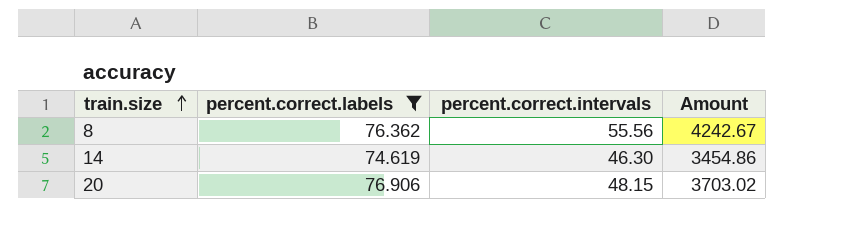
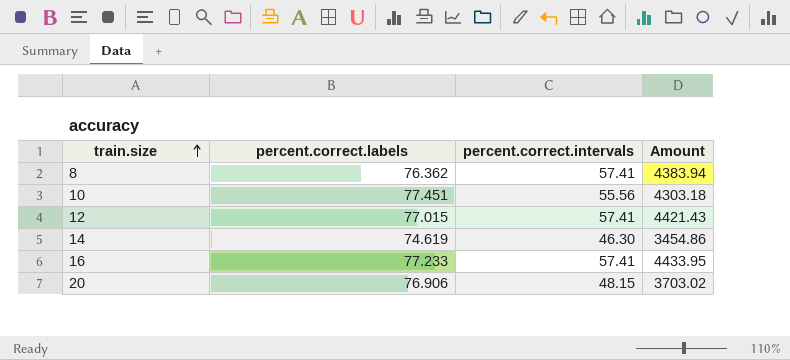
filter: percent.correct.labels <= 76.906 -> none
8 | percent.correct.intervals: 55.56 -> 57.41
8 | Amount: 4242.67 -> 4383.94

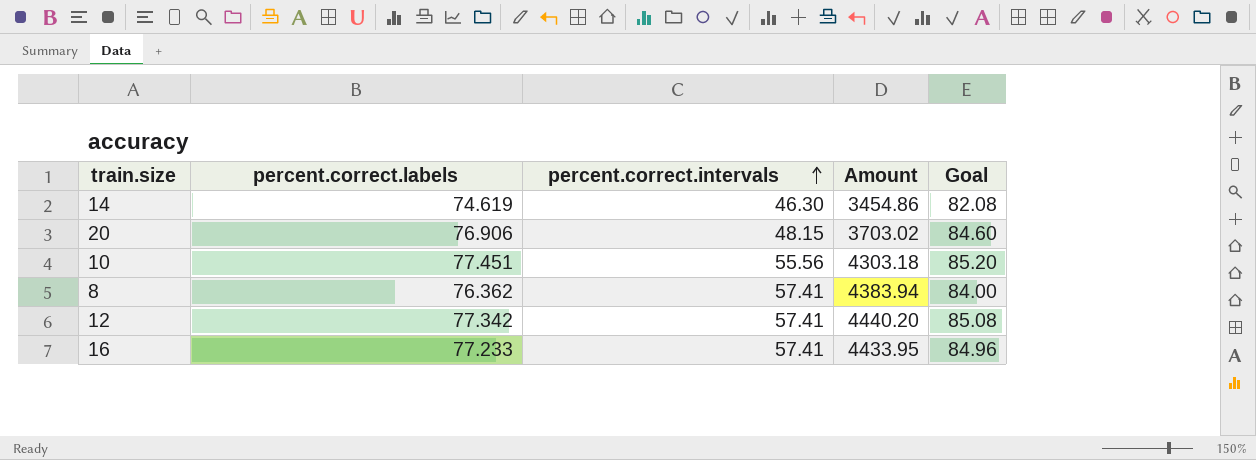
row order: train.size ascending -> percent.correct.intervals ascending
column Goal | formula: none -> [percent.correct.labels] * 1.1
12 | percent.correct.labels: 77.015 -> 77.342
12 | Amount: 4421.43 -> 4440.20

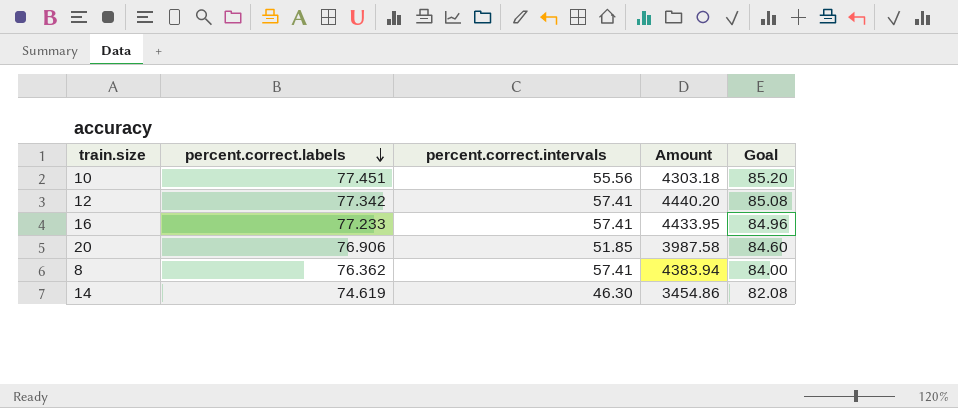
row order: percent.correct.intervals ascending -> percent.correct.labels descending
20 | percent.correct.intervals: 48.15 -> 51.85
20 | Amount: 3703.02 -> 3987.58

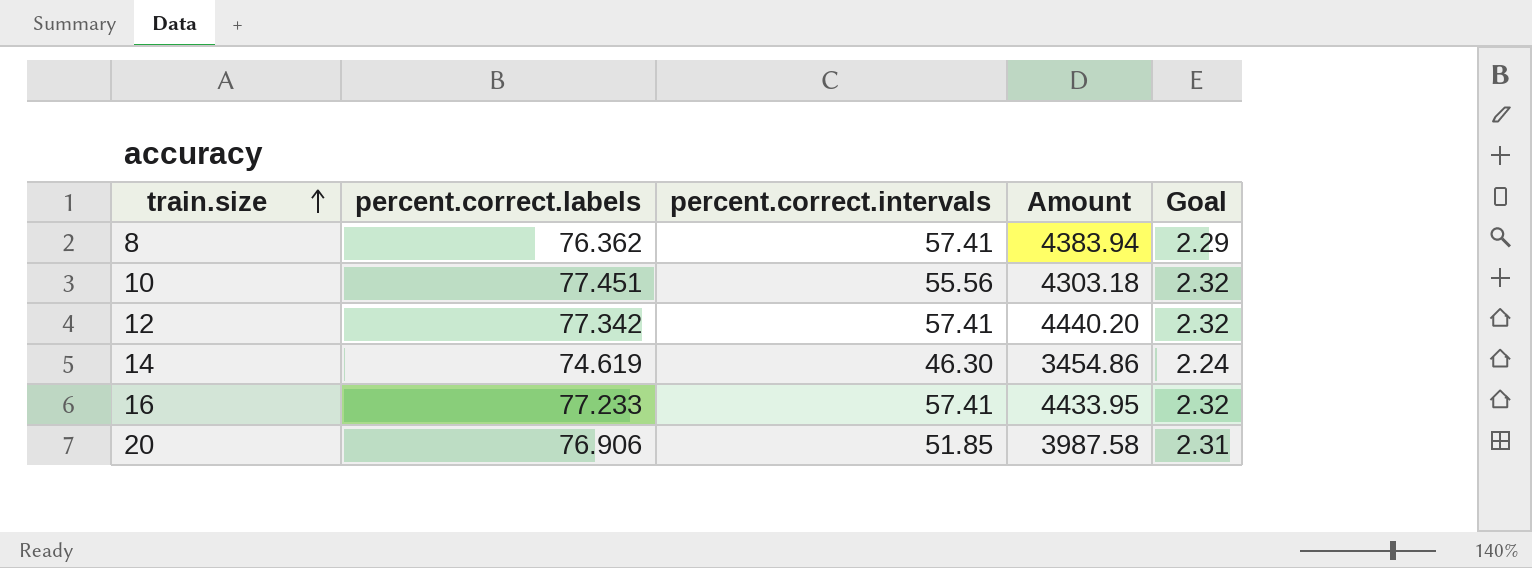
row order: percent.correct.labels descending -> train.size ascending
column Goal | formula: [percent.correct.labels] * 1.1 -> [percent.correct.labels] * 0.03

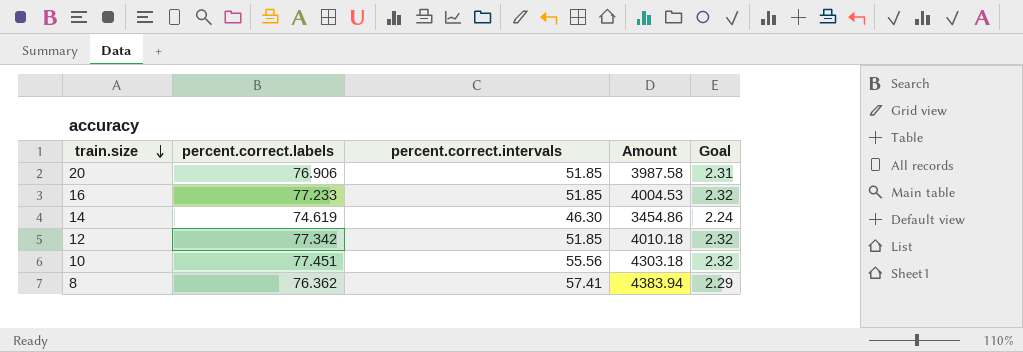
row order: train.size ascending -> train.size descending
16 | percent.correct.intervals: 57.41 -> 51.85
16 | Amount: 4433.95 -> 4004.53
12 | percent.correct.intervals: 57.41 -> 51.85
12 | Amount: 4440.20 -> 4010.18

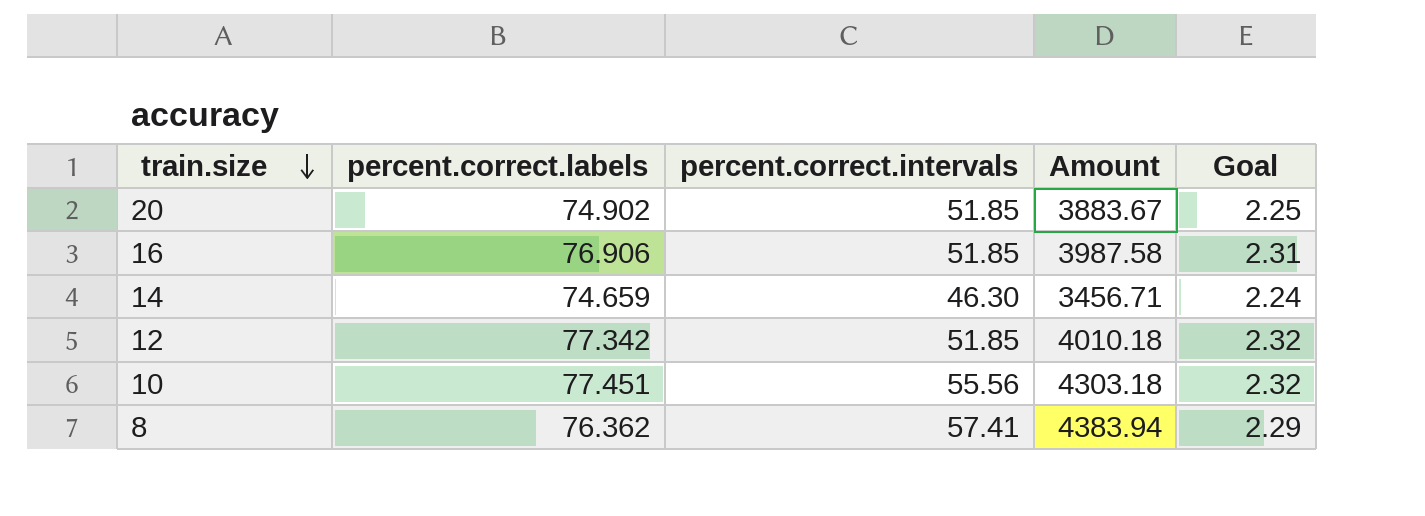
20 | percent.correct.labels: 76.906 -> 74.902
20 | Amount: 3987.58 -> 3883.67
20 | Goal: 2.31 -> 2.25
16 | percent.correct.labels: 77.233 -> 76.906
16 | Amount: 4004.53 -> 3987.58
16 | Goal: 2.32 -> 2.31
14 | percent.correct.labels: 74.619 -> 74.659
14 | Amount: 3454.86 -> 3456.71

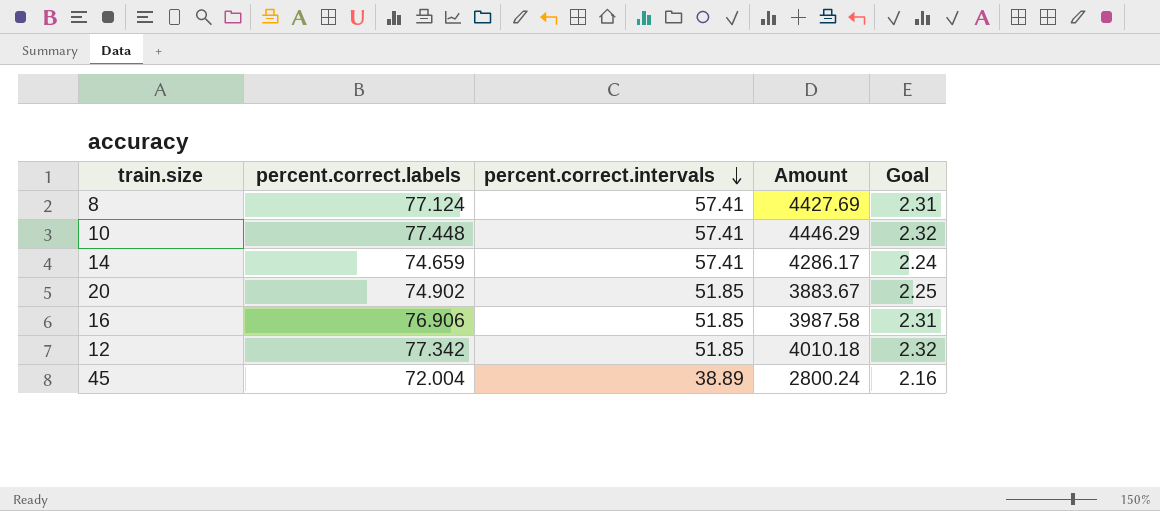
row order: train.size descending -> percent.correct.intervals descending
8 | percent.correct.labels: 76.362 -> 77.124
8 | Amount: 4383.94 -> 4427.69
8 | Goal: 2.29 -> 2.31
10 | percent.correct.labels: 77.451 -> 77.448
10 | percent.correct.intervals: 55.56 -> 57.41
10 | Amount: 4303.18 -> 4446.29
14 | percent.correct.intervals: 46.30 -> 57.41
14 | Amount: 3456.71 -> 4286.17
row 45: none -> 72.004 | 38.89 | 2800.24 | 2.16

